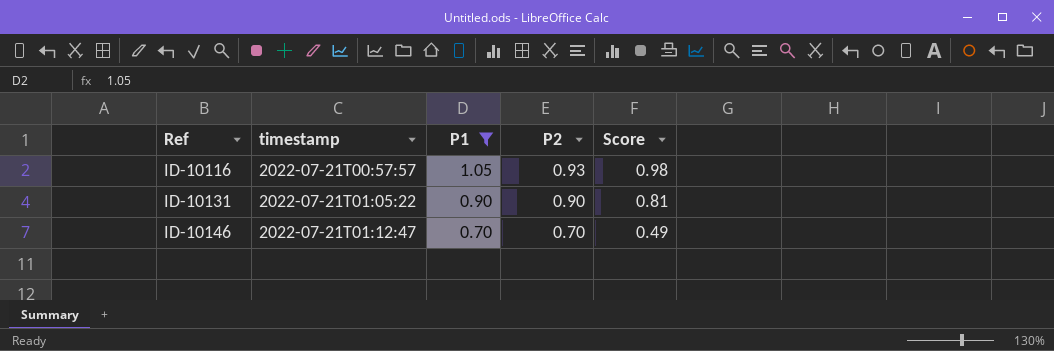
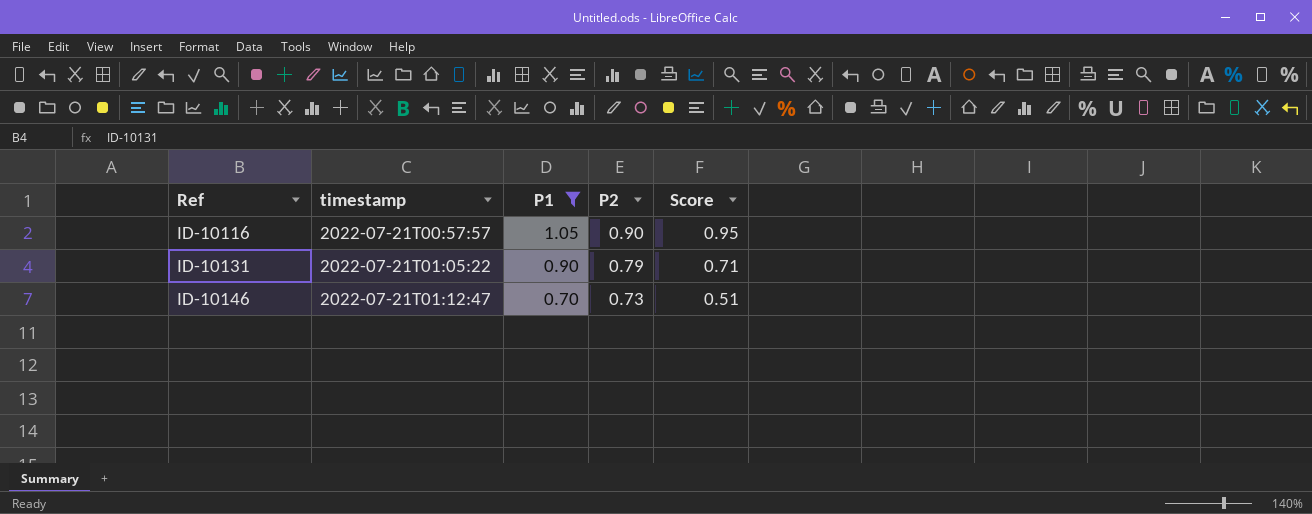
ID-10116 | P2: 0.93 -> 0.90
ID-10116 | Score: 0.98 -> 0.95
ID-10131 | P2: 0.90 -> 0.79
ID-10131 | Score: 0.81 -> 0.71
ID-10146 | P2: 0.70 -> 0.73
ID-10146 | Score: 0.49 -> 0.51

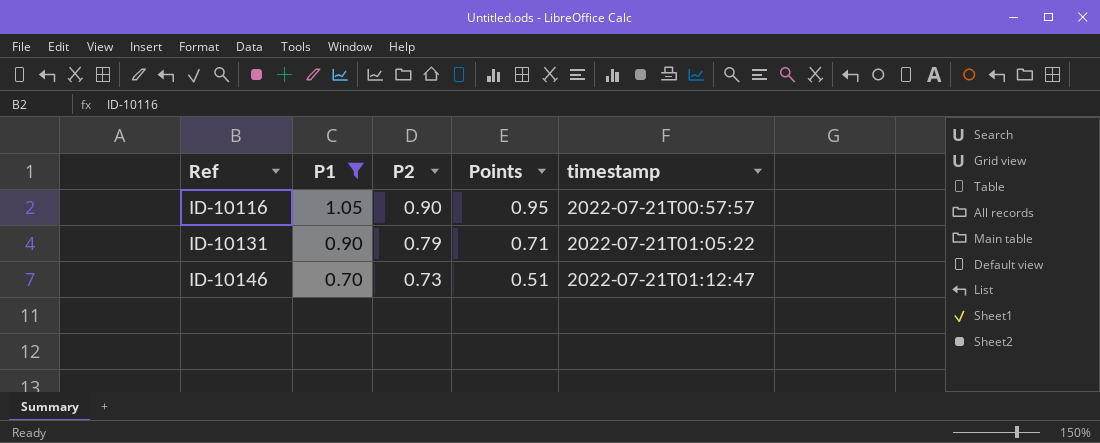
column name: Score -> Points
column timestamp | position: 2 -> 5

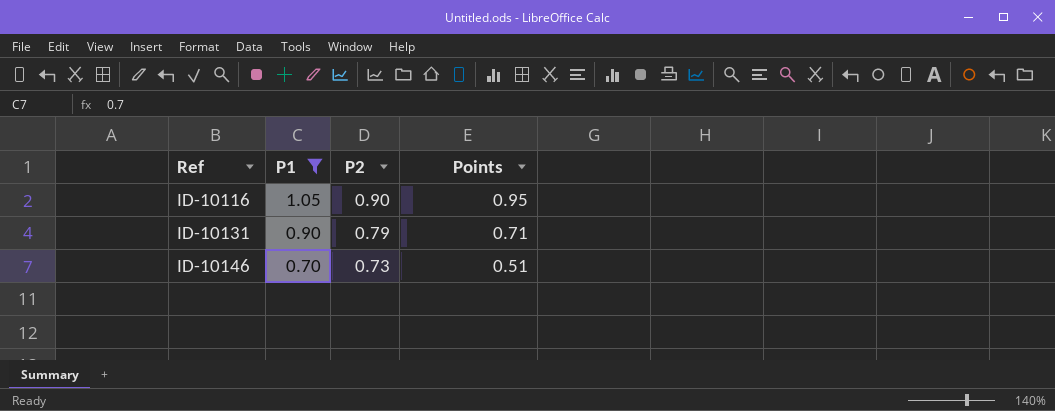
column timestamp | position: 5 -> none

